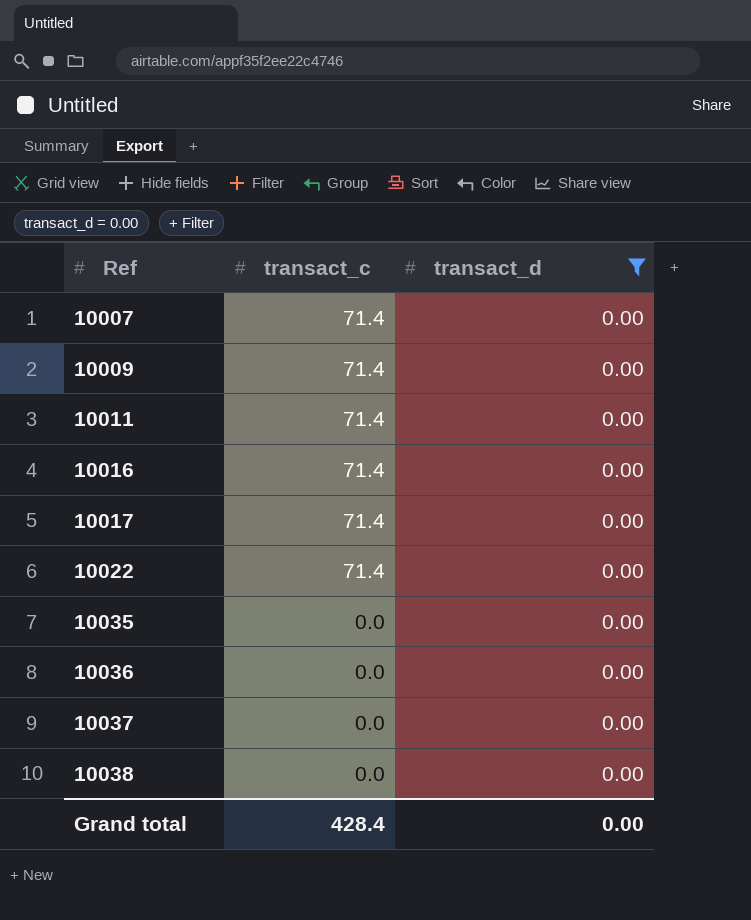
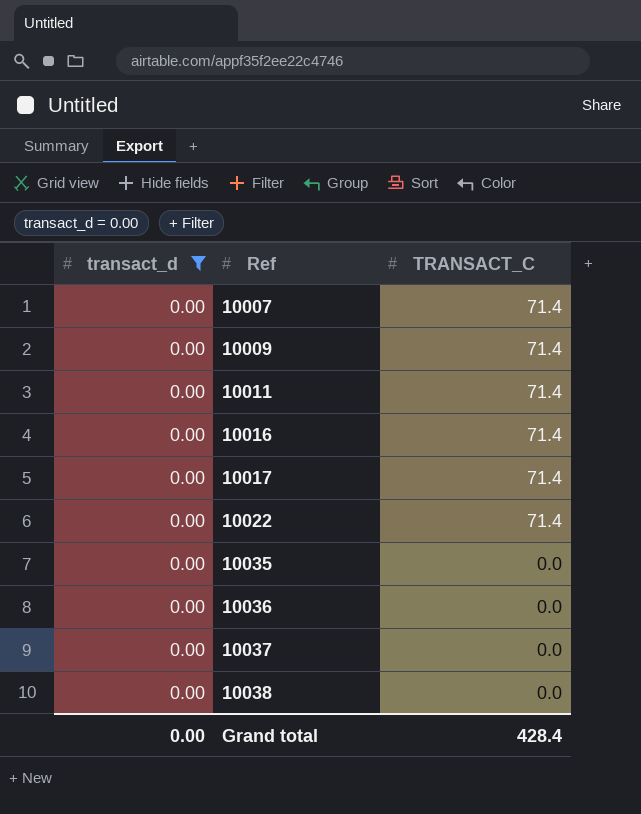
column transact_d | position: 3 -> 1
column name: transact_c -> TRANSACT_C

